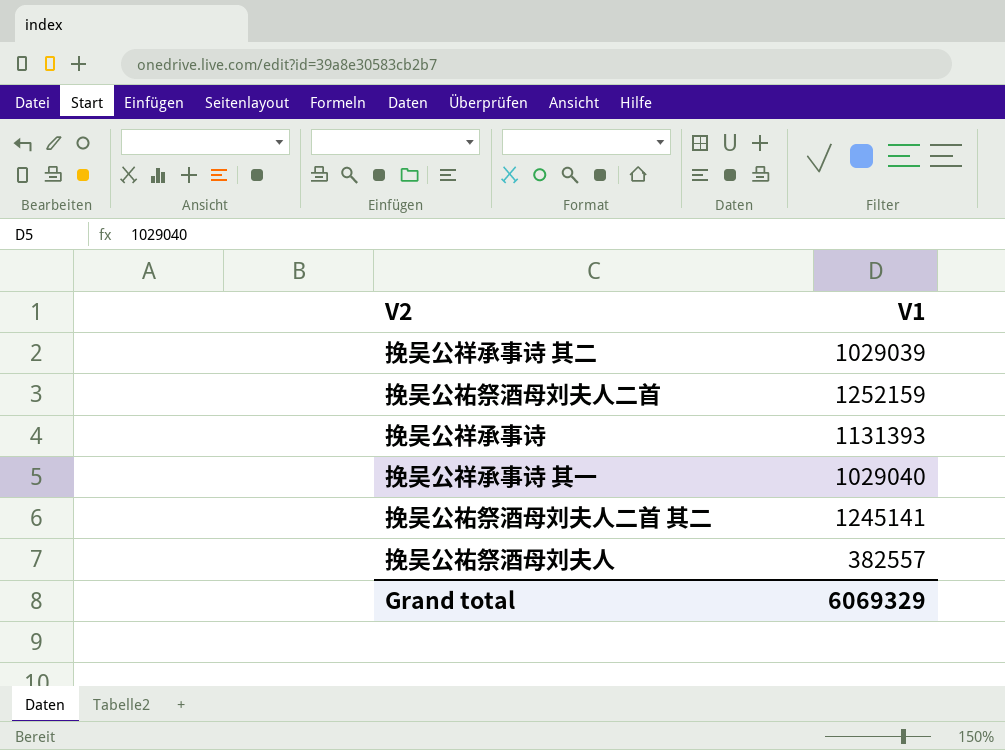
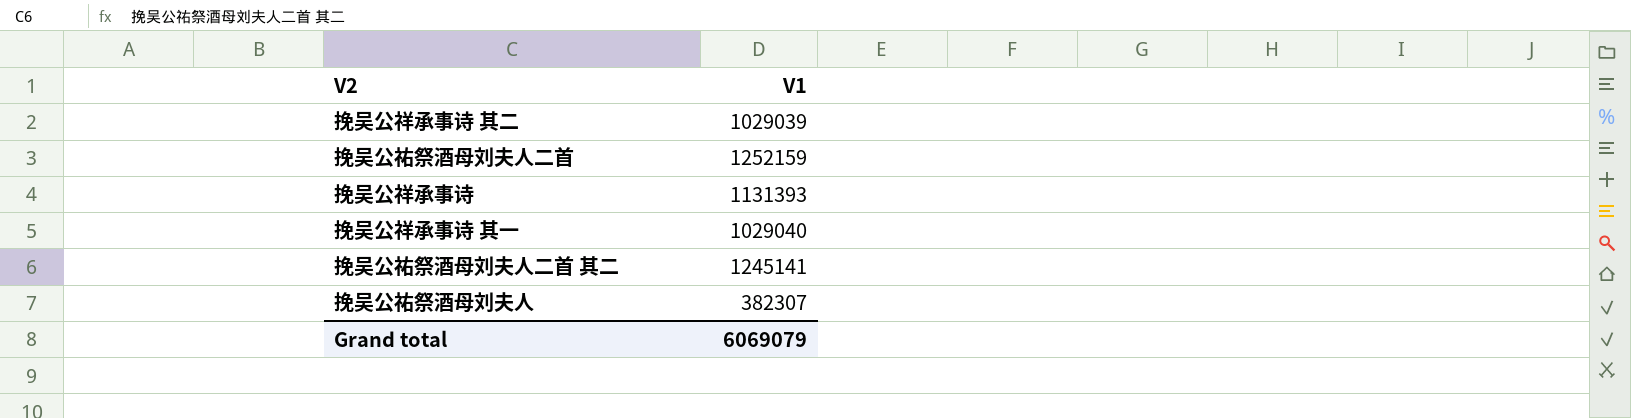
挽吴公祐祭酒母刘夫人 | V1: 382557 -> 382307
Grand total | V1: 6069329 -> 6069079

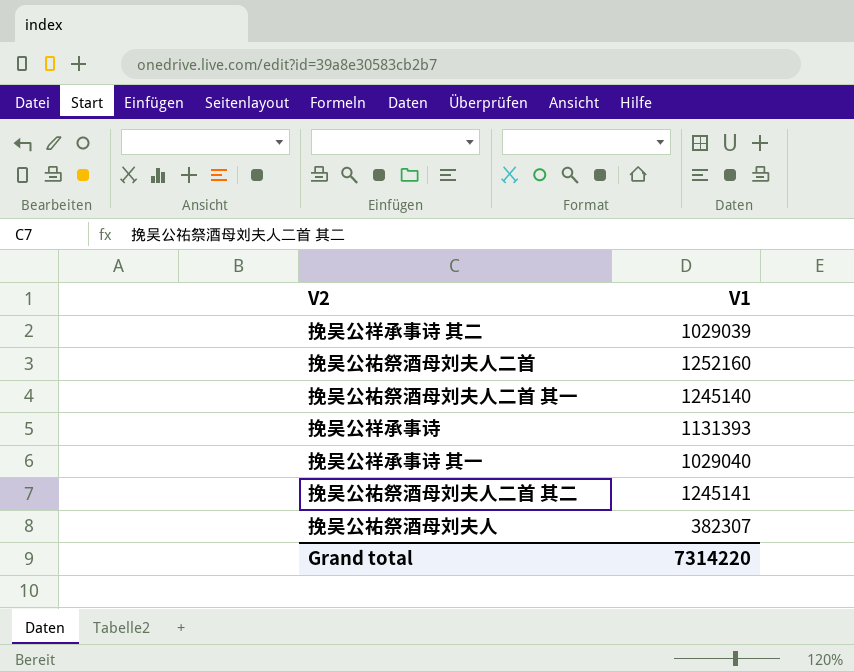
挽吴公祐祭酒母刘夫人二首 | V1: 1252159 -> 1252160
row 挽吴公祐祭酒母刘夫人二首 其一: none -> 1245140
Grand total | V1: 6069079 -> 7314220

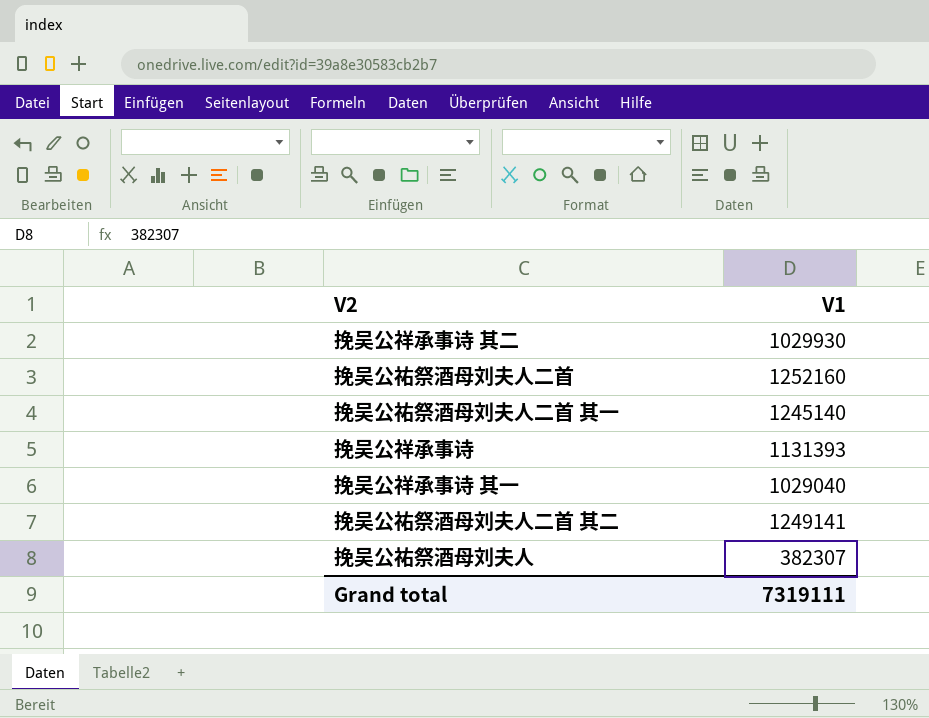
挽吴公祥承事诗 其二 | V1: 1029039 -> 1029930
挽吴公祐祭酒母刘夫人二首 其二 | V1: 1245141 -> 1249141
Grand total | V1: 7314220 -> 7319111

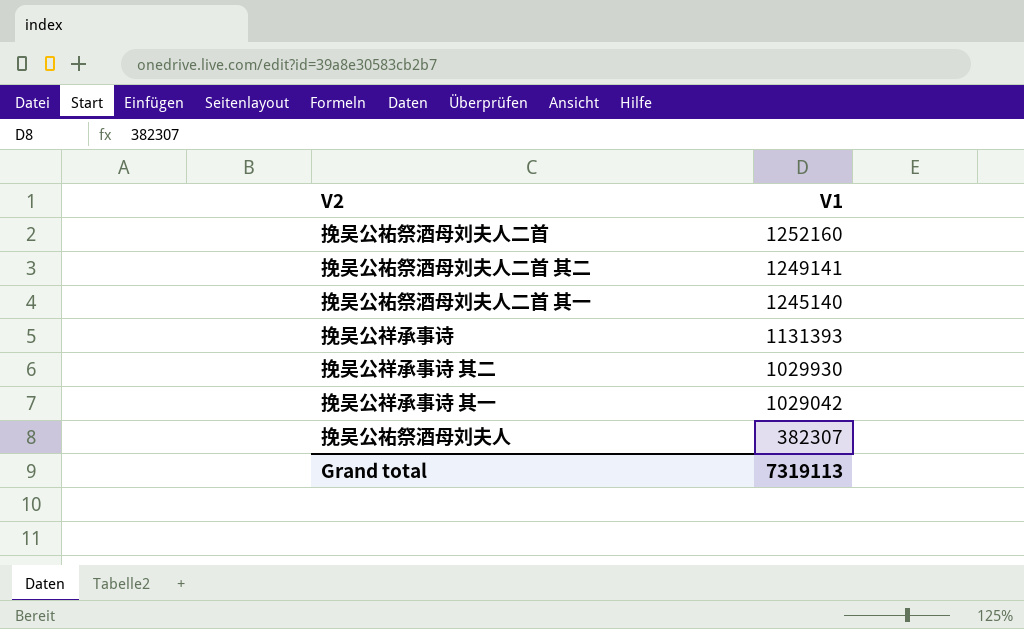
row order: none -> V1 descending
挽吴公祥承事诗 其一 | V1: 1029040 -> 1029042
Grand total | V1: 7319111 -> 7319113

